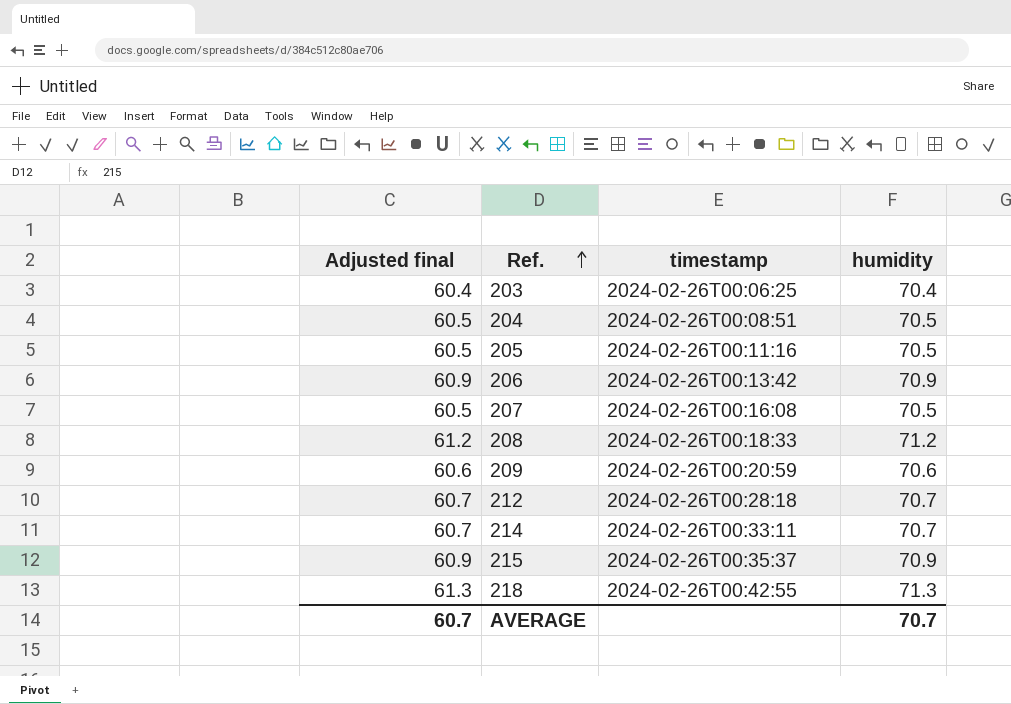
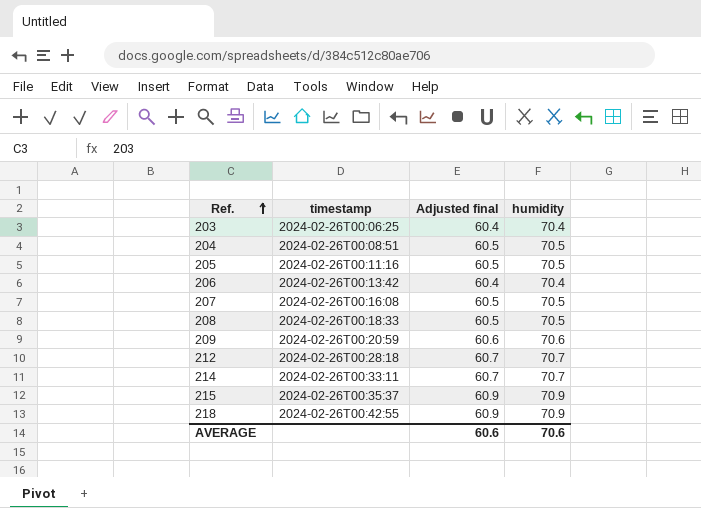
column Adjusted final | position: 1 -> 3
206 | Adjusted final: 60.9 -> 60.4
206 | humidity: 70.9 -> 70.4
208 | Adjusted final: 61.2 -> 60.5
208 | humidity: 71.2 -> 70.5
218 | Adjusted final: 61.3 -> 60.9
218 | humidity: 71.3 -> 70.9
AVERAGE | Adjusted final: 60.7 -> 60.6
AVERAGE | humidity: 70.7 -> 70.6

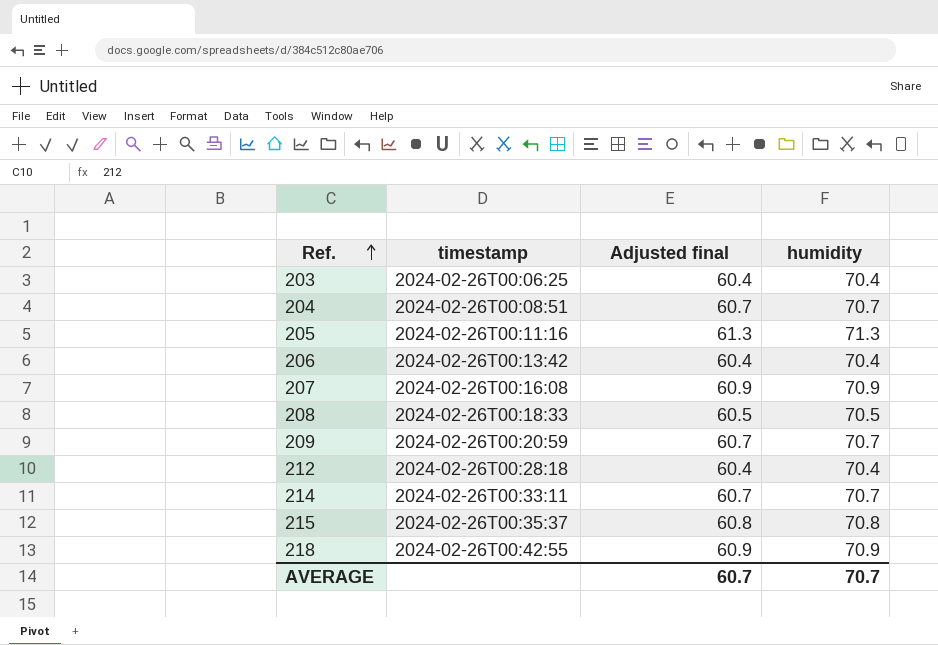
204 | Adjusted final: 60.5 -> 60.7
204 | humidity: 70.5 -> 70.7
205 | Adjusted final: 60.5 -> 61.3
205 | humidity: 70.5 -> 71.3
207 | Adjusted final: 60.5 -> 60.9
207 | humidity: 70.5 -> 70.9
209 | Adjusted final: 60.6 -> 60.7
209 | humidity: 70.6 -> 70.7
212 | Adjusted final: 60.7 -> 60.4
212 | humidity: 70.7 -> 70.4
215 | Adjusted final: 60.9 -> 60.8
215 | humidity: 70.9 -> 70.8
AVERAGE | Adjusted final: 60.6 -> 60.7
AVERAGE | humidity: 70.6 -> 70.7

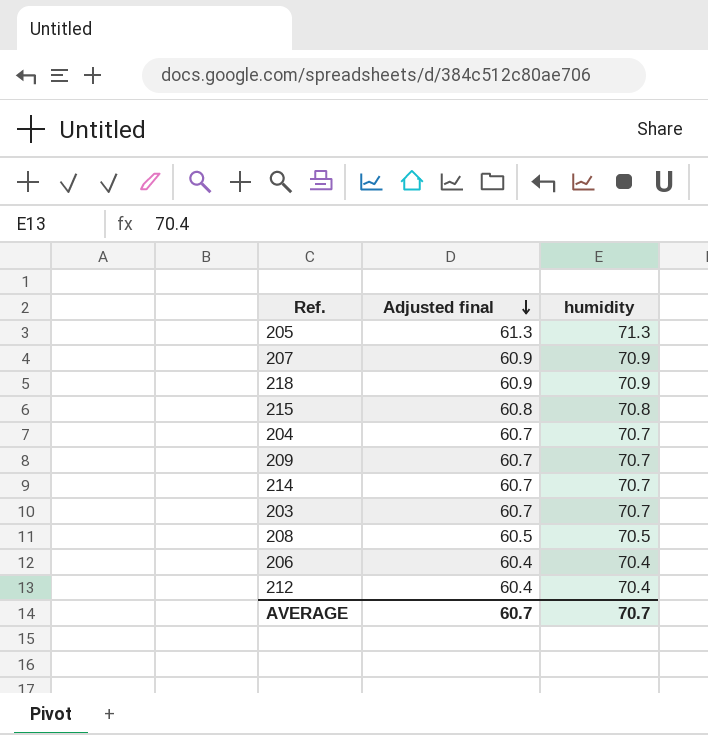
row order: Ref. ascending -> Adjusted final descending
column timestamp | position: 2 -> none
203 | Adjusted final: 60.4 -> 60.7
203 | humidity: 70.4 -> 70.7

